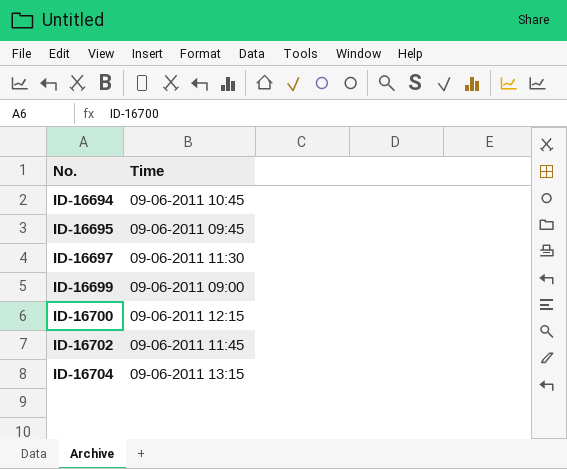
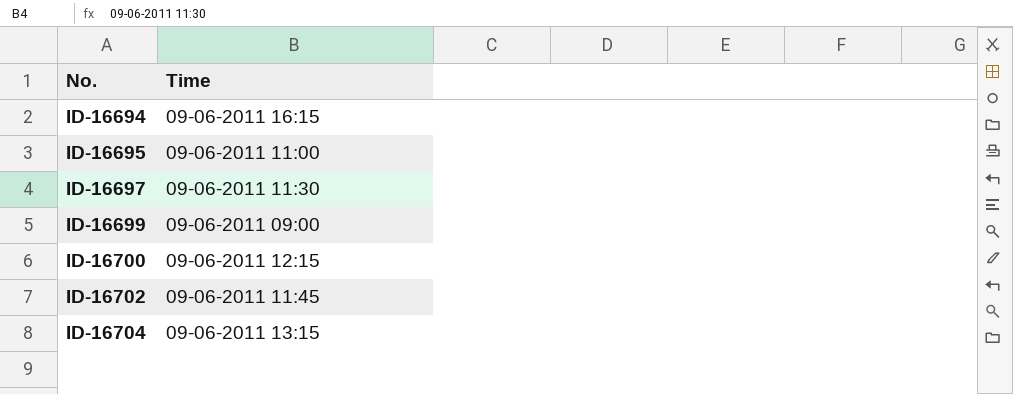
ID-16694 | Time: 09-06-2011 10:45 -> 09-06-2011 16:15
ID-16695 | Time: 09-06-2011 09:45 -> 09-06-2011 11:00

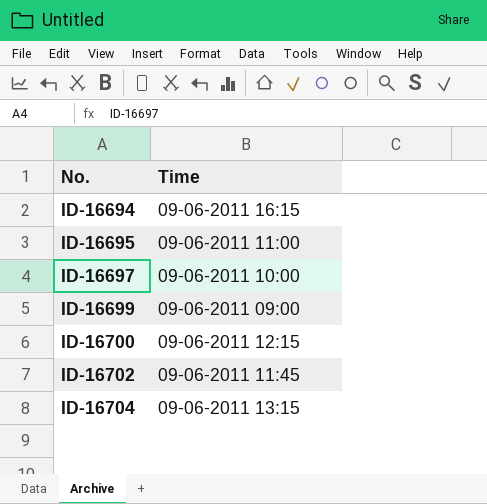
ID-16697 | Time: 09-06-2011 11:30 -> 09-06-2011 10:00

